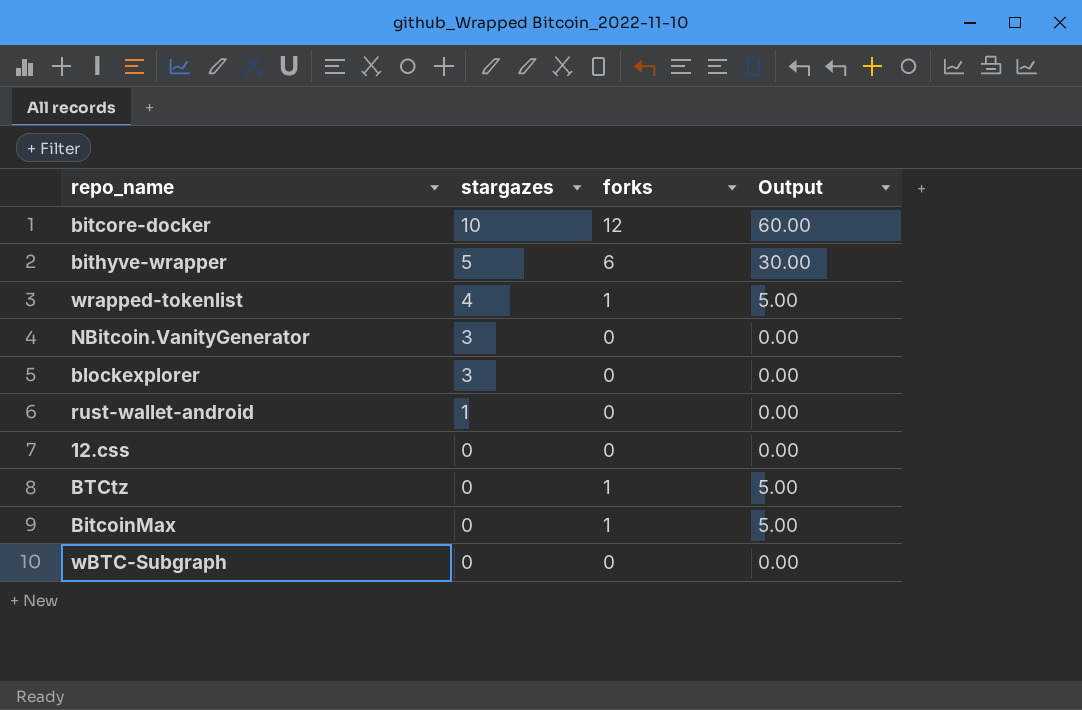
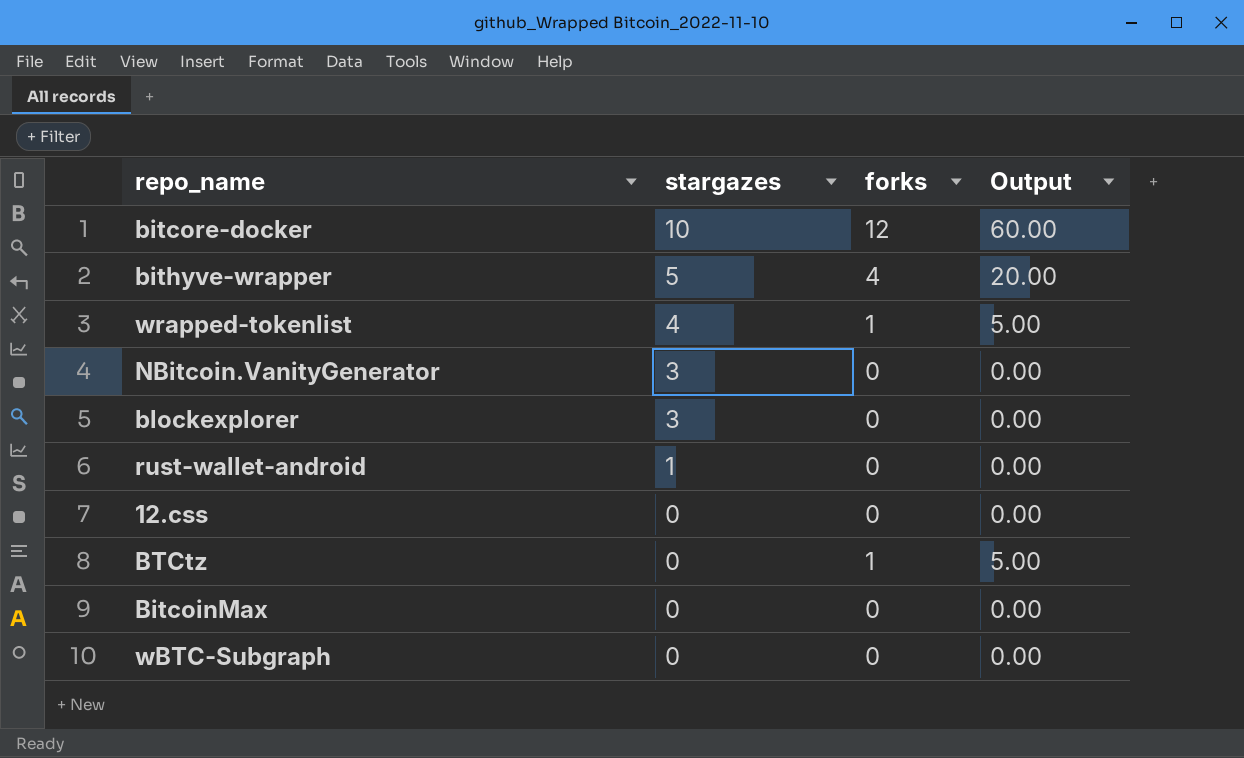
bithyve-wrapper | forks: 6 -> 4
bithyve-wrapper | Output: 30.00 -> 20.00
BitcoinMax | forks: 1 -> 0
BitcoinMax | Output: 5.00 -> 0.00

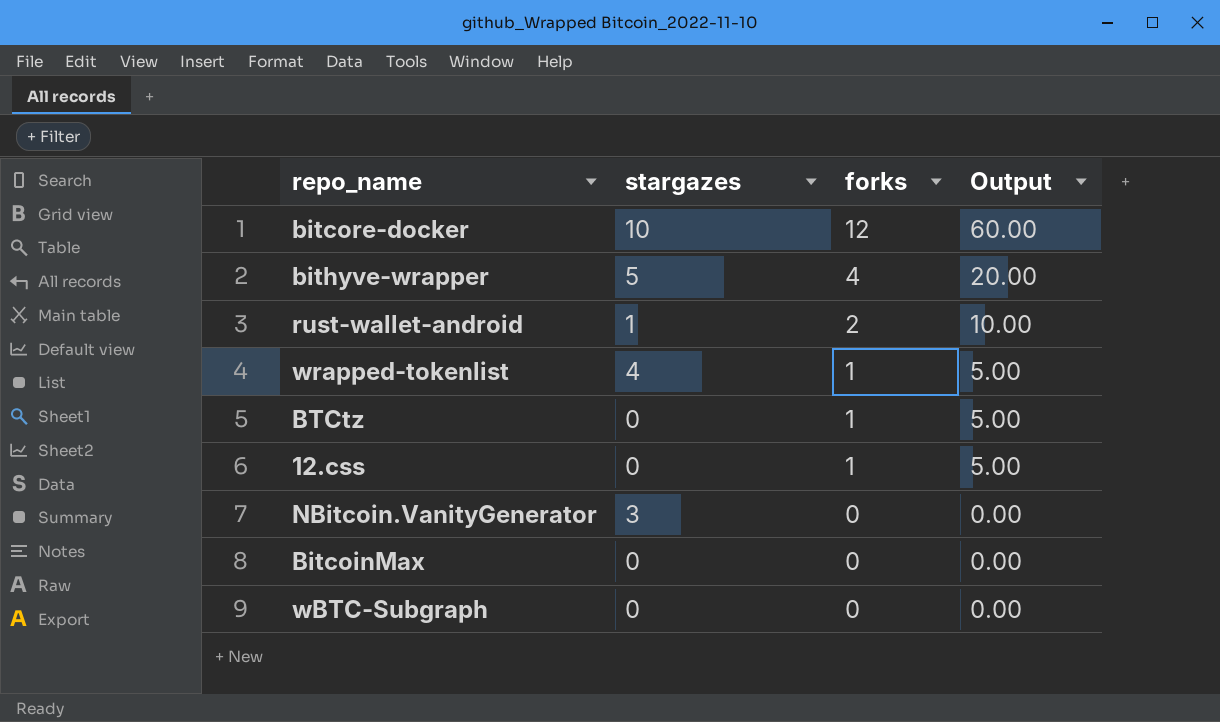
row order: stargazes descending -> forks descending
row blockexplorer: 3 | 0 | 0.00 -> none
rust-wallet-android | forks: 0 -> 2
rust-wallet-android | Output: 0.00 -> 10.00
12.css | forks: 0 -> 1
12.css | Output: 0.00 -> 5.00

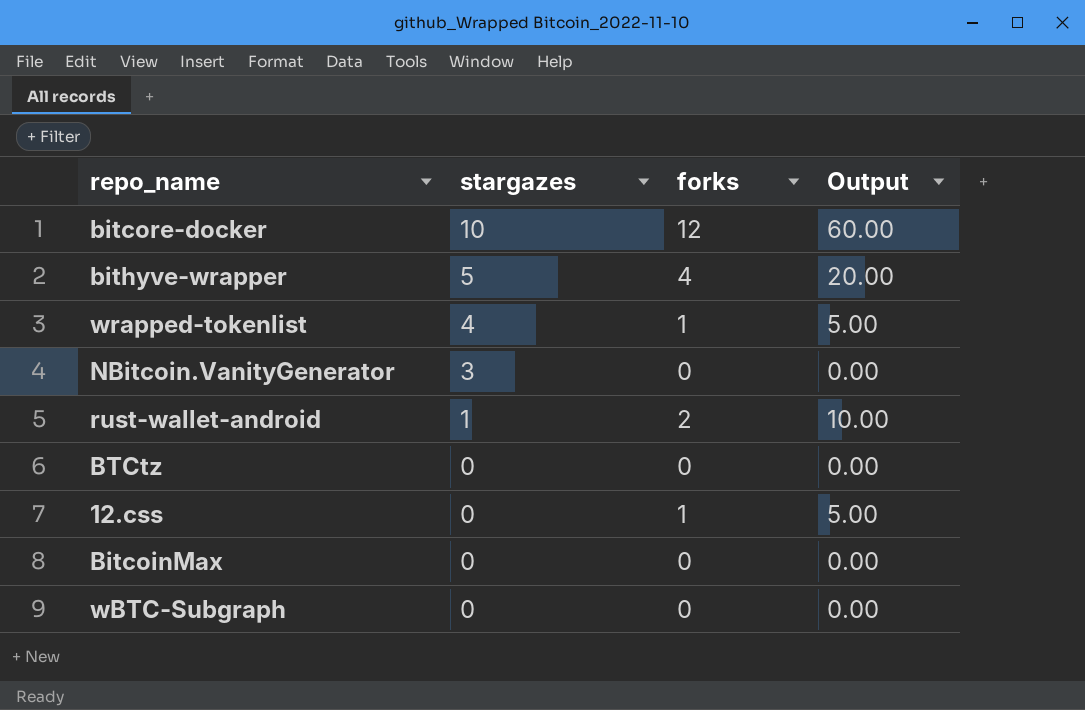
row order: forks descending -> stargazes descending
BTCtz | forks: 1 -> 0
BTCtz | Output: 5.00 -> 0.00

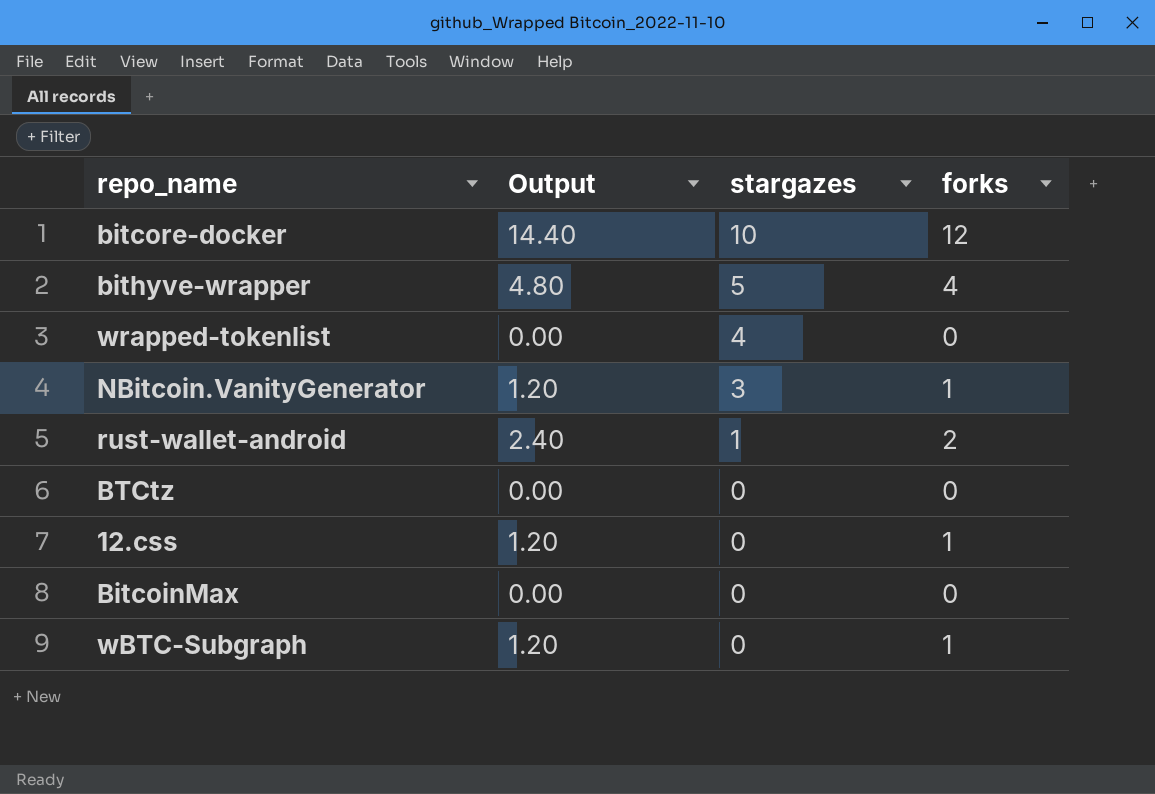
column Output | formula: [forks] * 5 -> [forks] * 1.2
column Output | position: 4 -> 2
wrapped-tokenlist | forks: 1 -> 0
NBitcoin.VanityGenerator | forks: 0 -> 1
wBTC-Subgraph | forks: 0 -> 1

